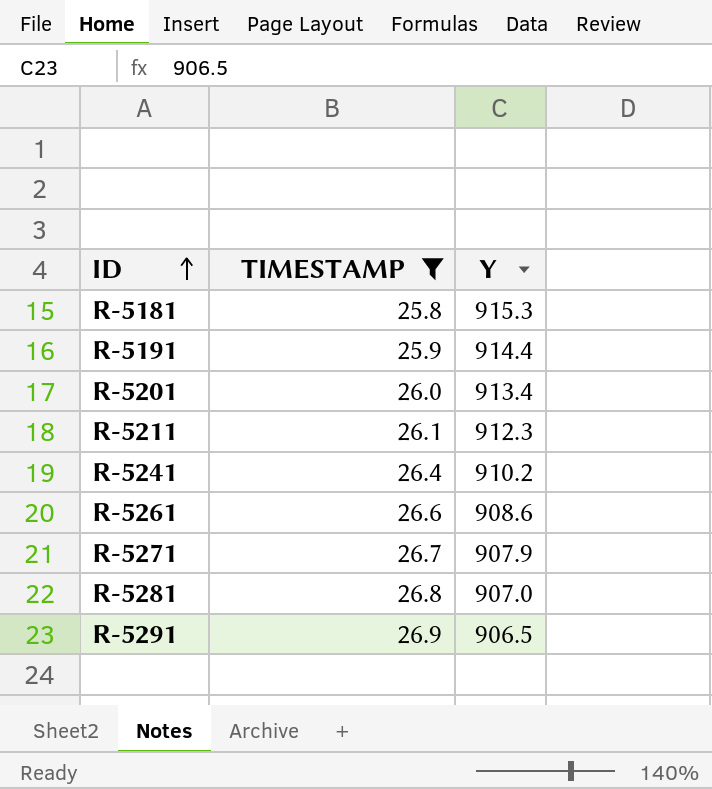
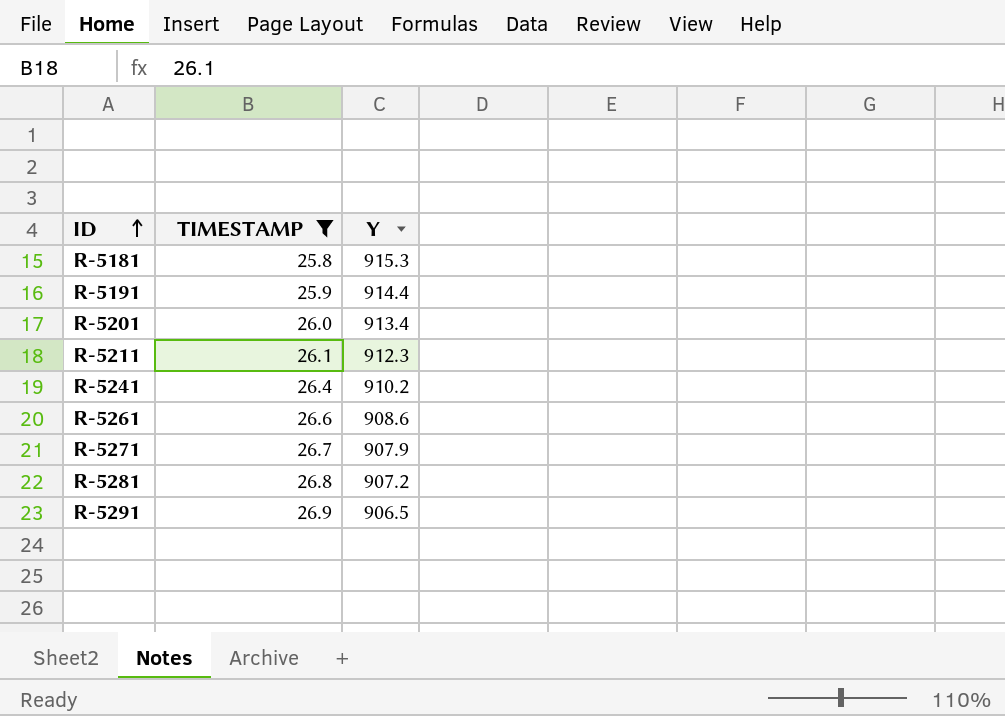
R-5281 | Y: 907.0 -> 907.2

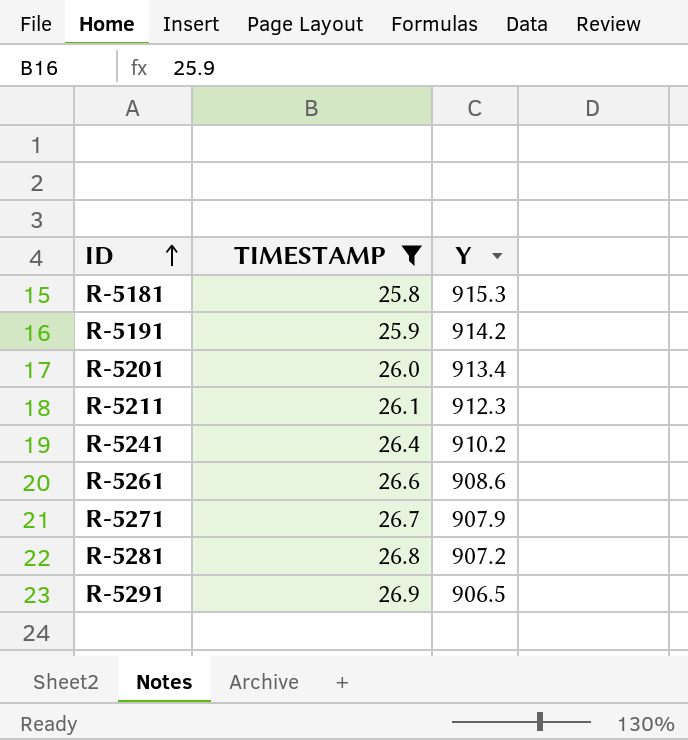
R-5191 | Y: 914.4 -> 914.2

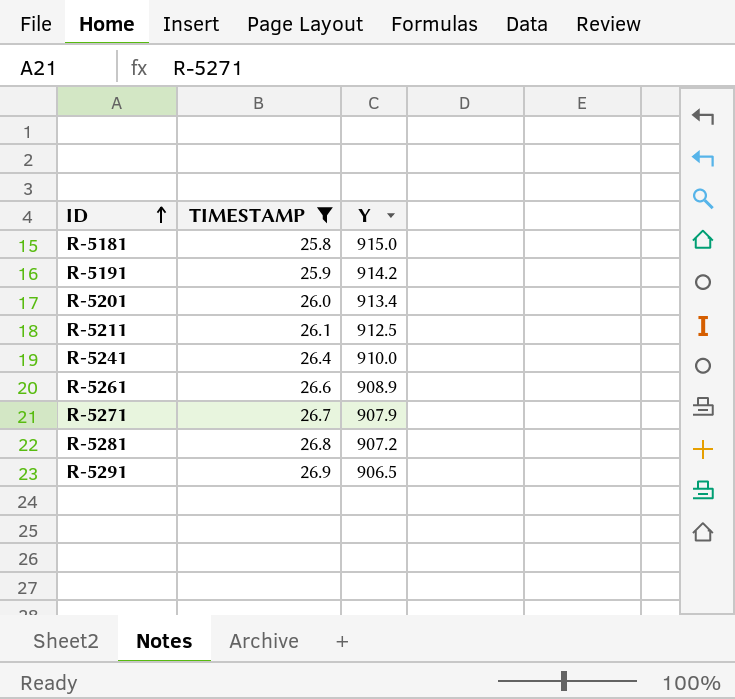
R-5181 | Y: 915.3 -> 915.0
R-5211 | Y: 912.3 -> 912.5
R-5241 | Y: 910.2 -> 910.0
R-5261 | Y: 908.6 -> 908.9

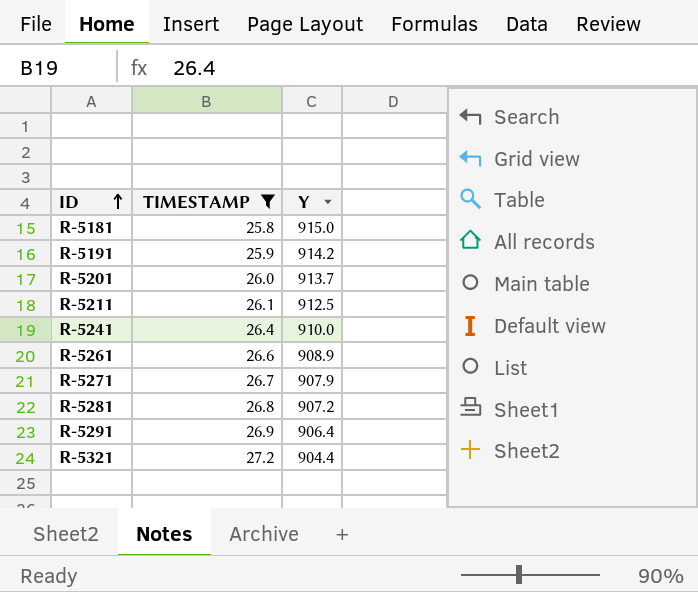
R-5201 | Y: 913.4 -> 913.7
R-5291 | Y: 906.5 -> 906.4
row R-5321: none -> 27.2 | 904.4

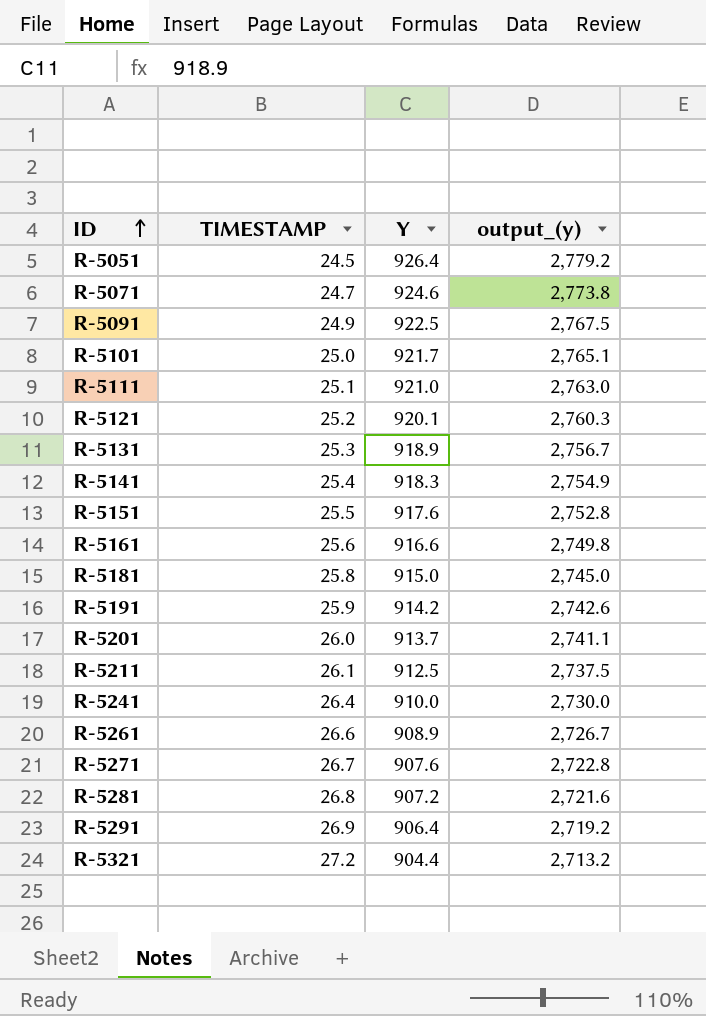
filter: TIMESTAMP >= 25.8 -> none
column output_(y) | formula: none -> [Y] * 3
R-5271 | Y: 907.9 -> 907.6

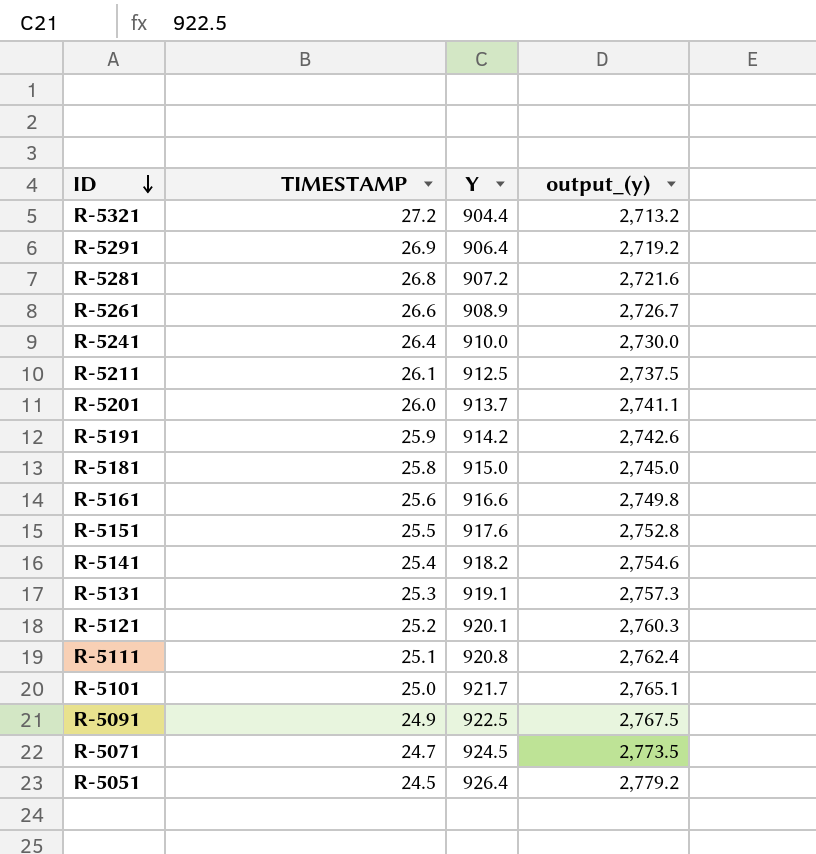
row order: ID ascending -> ID descending
row R-5271: 26.7 | 907.6 | 2,722.8 -> none
R-5141 | Y: 918.3 -> 918.2
R-5141 | output_(y): 2,754.9 -> 2,754.6
R-5131 | Y: 918.9 -> 919.1
R-5131 | output_(y): 2,756.7 -> 2,757.3
R-5111 | Y: 921.0 -> 920.8
R-5111 | output_(y): 2,763.0 -> 2,762.4
R-5071 | Y: 924.6 -> 924.5
R-5071 | output_(y): 2,773.8 -> 2,773.5

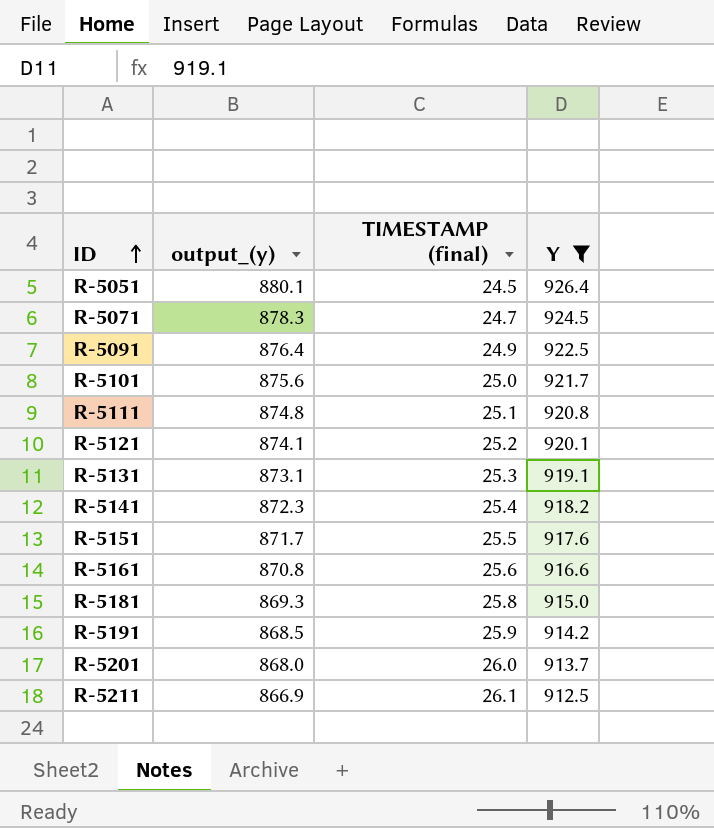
filter: none -> Y >= 912.5
row order: ID descending -> ID ascending
column output_(y) | formula: [Y] * 3 -> [Y] * 0.95
column output_(y) | position: 4 -> 2
column name: TIMESTAMP -> TIMESTAMP (final)

